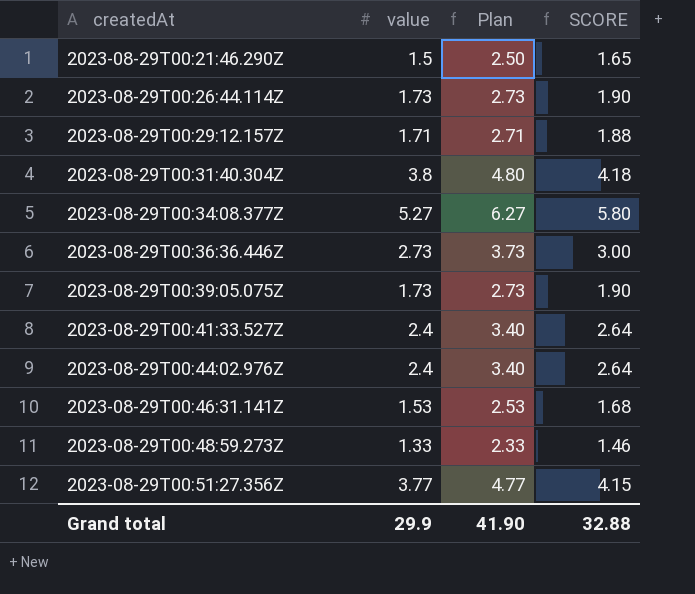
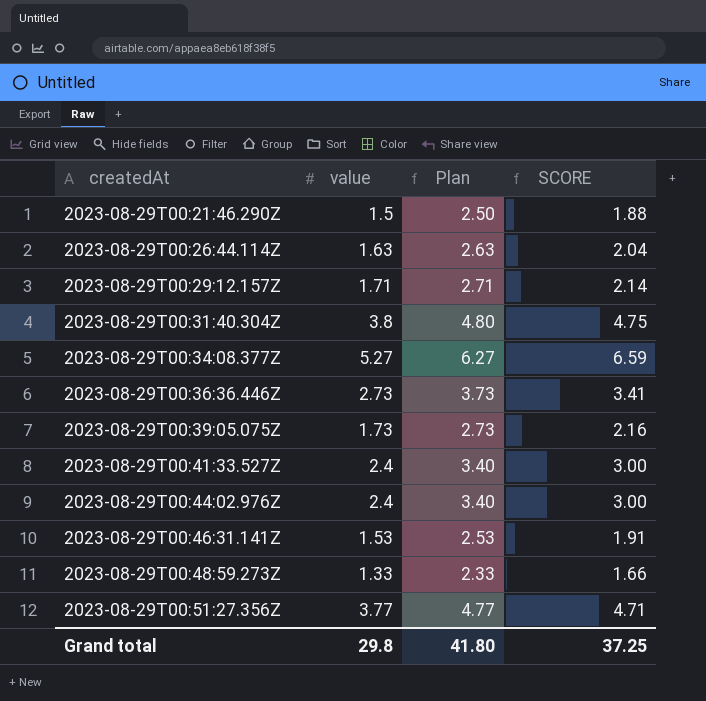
column SCORE | formula: [value] * 1.1 -> [value] * 1.25
2023-08-29T00:26:44.114Z | value: 1.73 -> 1.63
2023-08-29T00:26:44.114Z | Plan: 2.73 -> 2.63
Grand total | value: 29.9 -> 29.8
Grand total | Plan: 41.90 -> 41.80
Grand total | SCORE: 32.88 -> 37.25

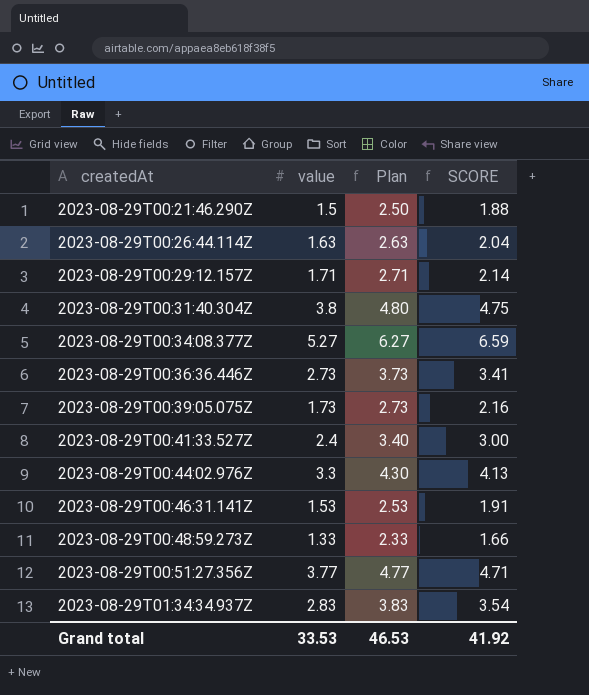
2023-08-29T00:44:02.976Z | value: 2.4 -> 3.3
2023-08-29T00:44:02.976Z | Plan: 3.40 -> 4.30
2023-08-29T00:44:02.976Z | SCORE: 3.00 -> 4.13
row 2023-08-29T01:34:34.937Z: none -> 2.83 | 3.83 | 3.54
Grand total | value: 29.8 -> 33.53
Grand total | Plan: 41.80 -> 46.53
Grand total | SCORE: 37.25 -> 41.92

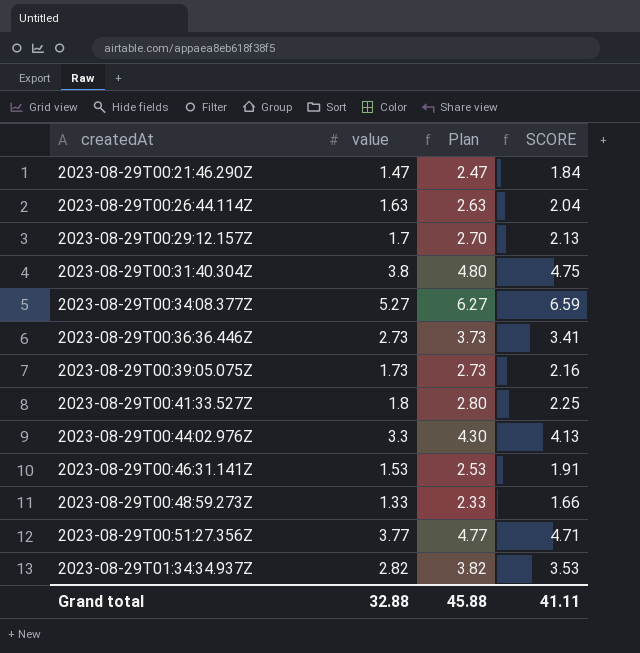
2023-08-29T00:21:46.290Z | value: 1.5 -> 1.47
2023-08-29T00:21:46.290Z | Plan: 2.50 -> 2.47
2023-08-29T00:21:46.290Z | SCORE: 1.88 -> 1.84
2023-08-29T00:29:12.157Z | value: 1.71 -> 1.7
2023-08-29T00:29:12.157Z | Plan: 2.71 -> 2.70
2023-08-29T00:29:12.157Z | SCORE: 2.14 -> 2.13
2023-08-29T00:41:33.527Z | value: 2.4 -> 1.8
2023-08-29T00:41:33.527Z | Plan: 3.40 -> 2.80
2023-08-29T00:41:33.527Z | SCORE: 3.00 -> 2.25
2023-08-29T01:34:34.937Z | value: 2.83 -> 2.82
2023-08-29T01:34:34.937Z | Plan: 3.83 -> 3.82
2023-08-29T01:34:34.937Z | SCORE: 3.54 -> 3.53
Grand total | value: 33.53 -> 32.88
Grand total | Plan: 46.53 -> 45.88
Grand total | SCORE: 41.92 -> 41.11

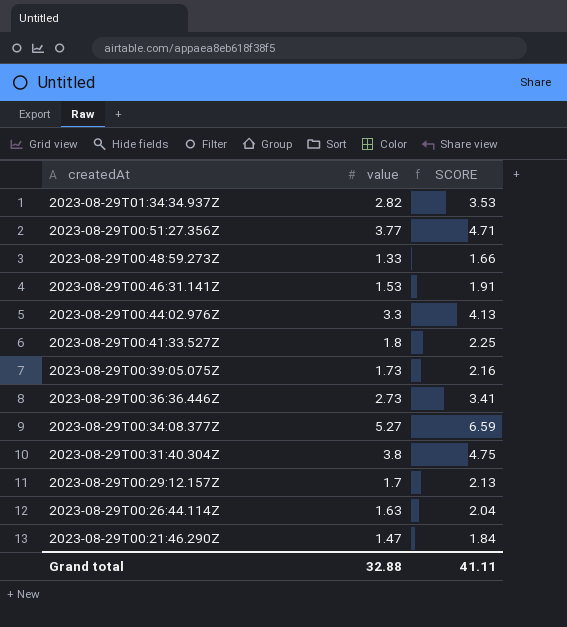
row order: createdAt ascending -> createdAt descending
column Plan | formula: [value] + 1 -> none

